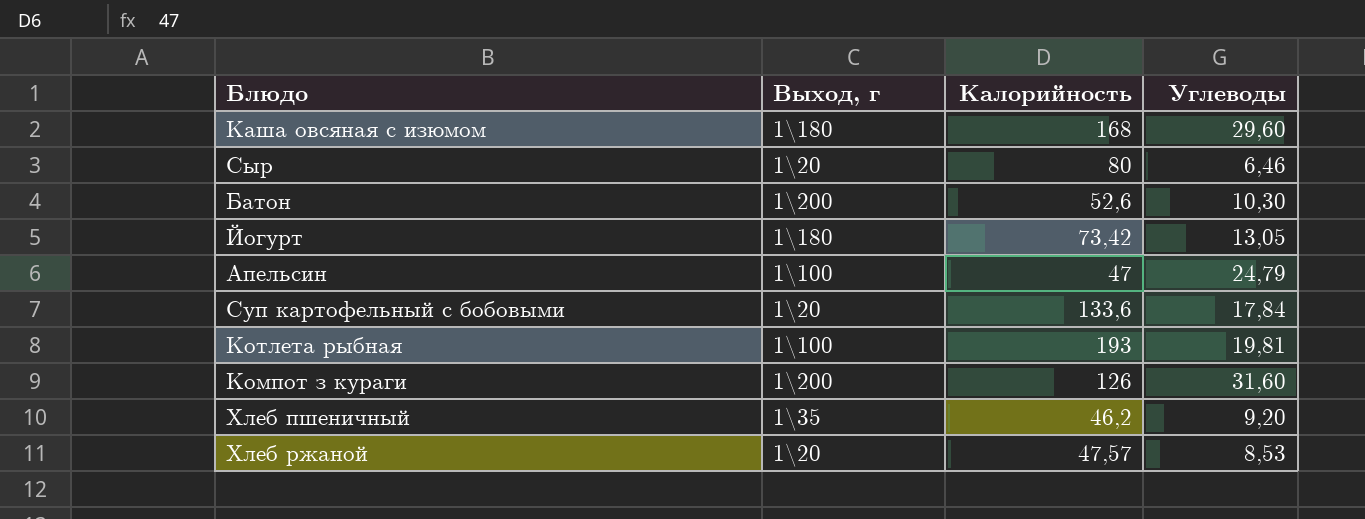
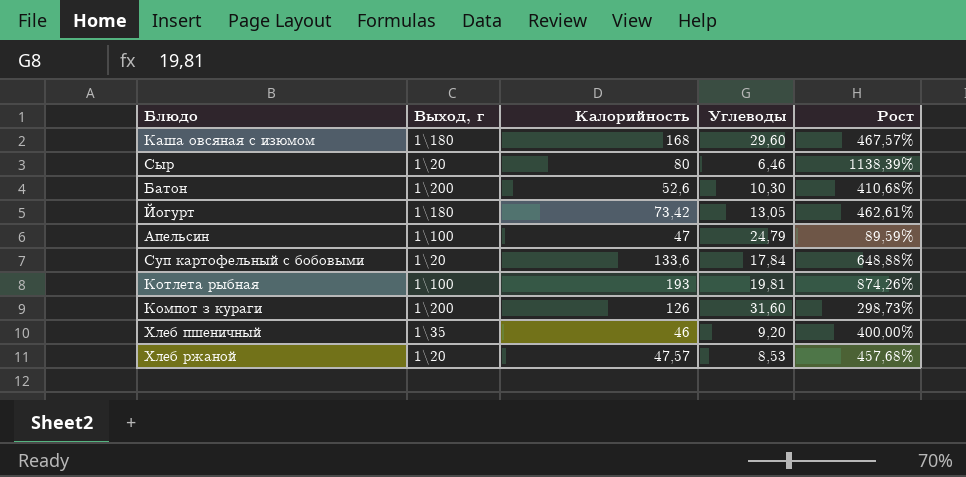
column Рост | formula: none -> ([Калорийность] - [Углеводы]) / [Углеводы]
Хлеб пшеничный | Калорийность: 46,2 -> 46

